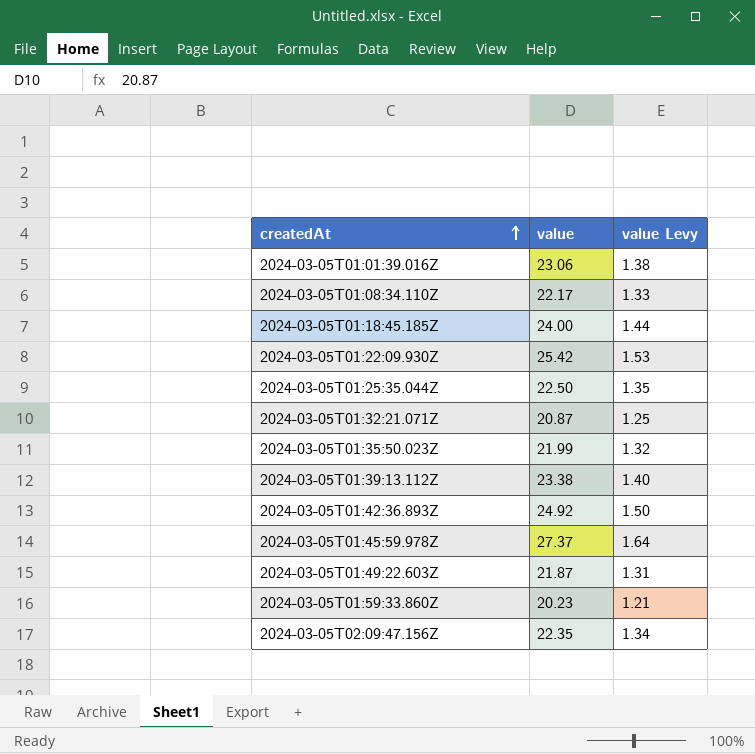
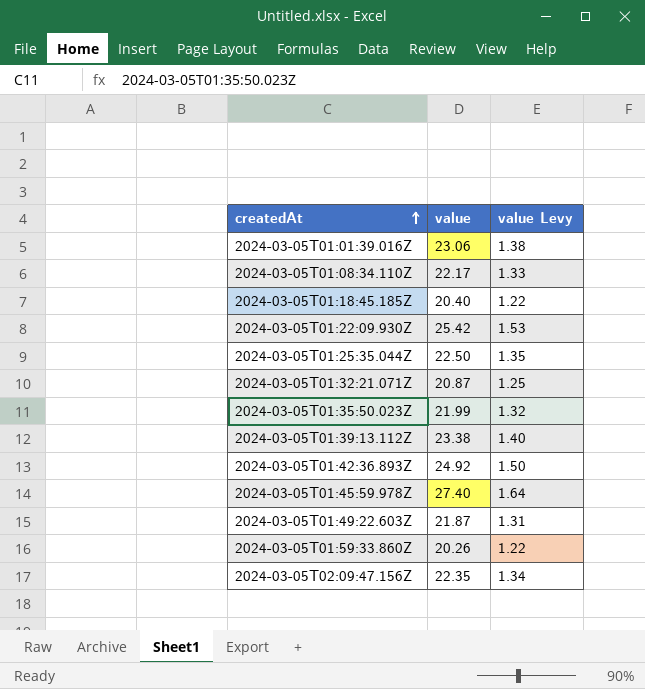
2024-03-05T01:18:45.185Z | value: 24.00 -> 20.40
2024-03-05T01:18:45.185Z | value Levy: 1.44 -> 1.22
2024-03-05T01:45:59.978Z | value: 27.37 -> 27.40
2024-03-05T01:59:33.860Z | value: 20.23 -> 20.26
2024-03-05T01:59:33.860Z | value Levy: 1.21 -> 1.22

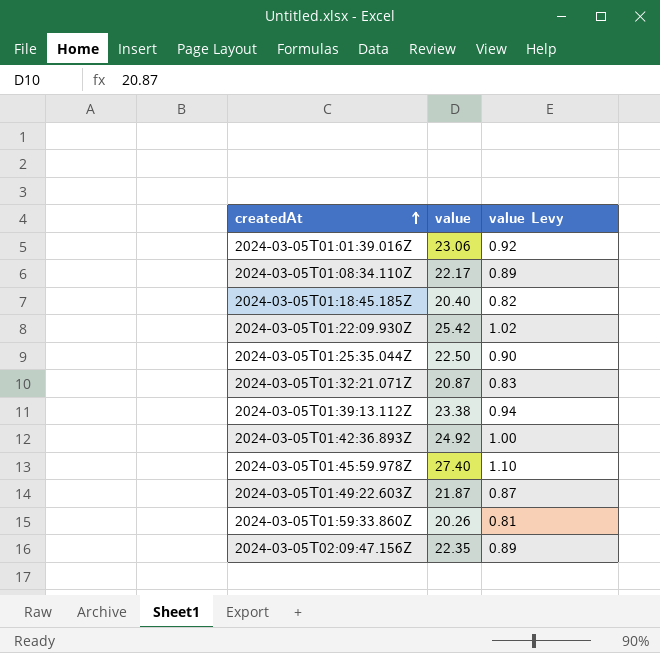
column value Levy | formula: [value] * 0.06 -> [value] * 0.04
row 2024-03-05T01:35:50.023Z: 21.99 | 1.32 -> none

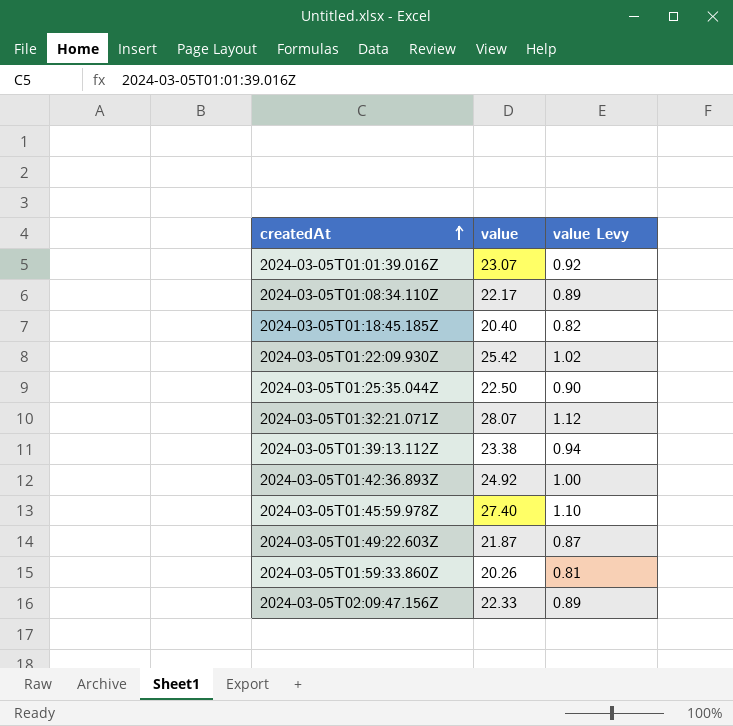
2024-03-05T01:01:39.016Z | value: 23.06 -> 23.07
2024-03-05T01:32:21.071Z | value: 20.87 -> 28.07
2024-03-05T01:32:21.071Z | value Levy: 0.83 -> 1.12
2024-03-05T02:09:47.156Z | value: 22.35 -> 22.33

